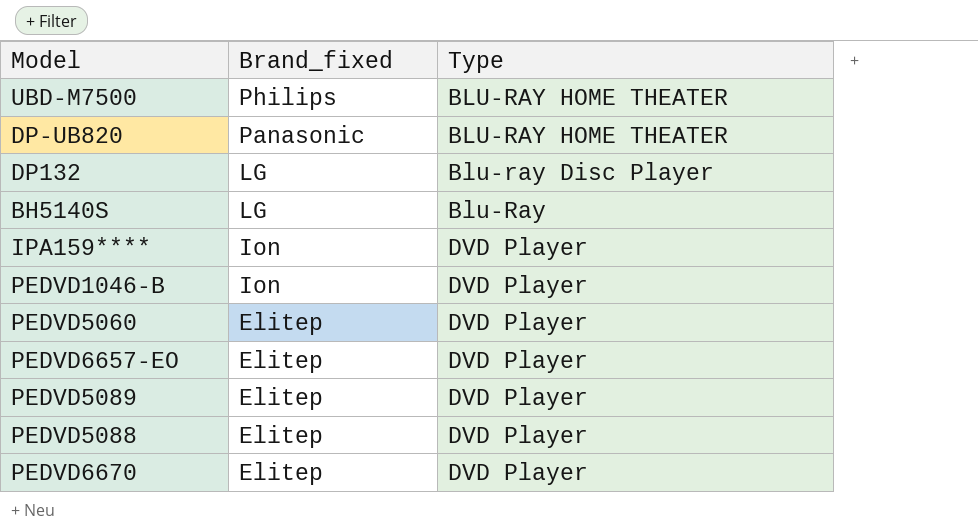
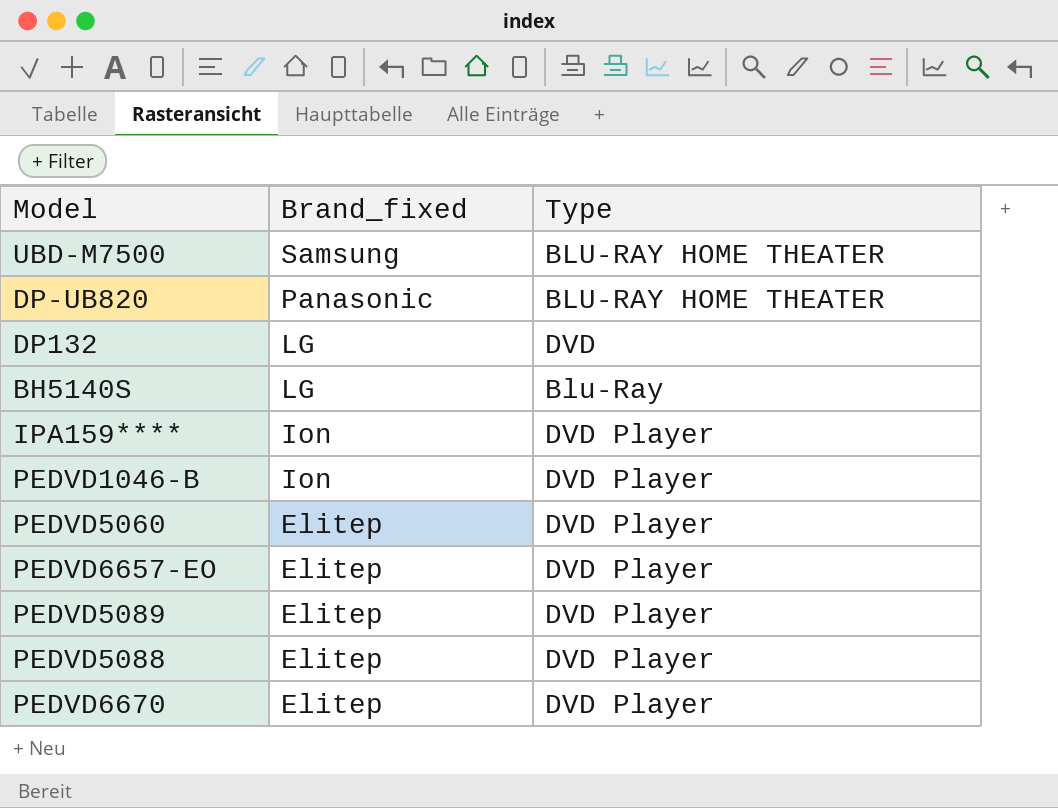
UBD-M7500 | Brand_fixed: Philips -> Samsung
DP132 | Type: Blu-ray Disc Player -> DVD

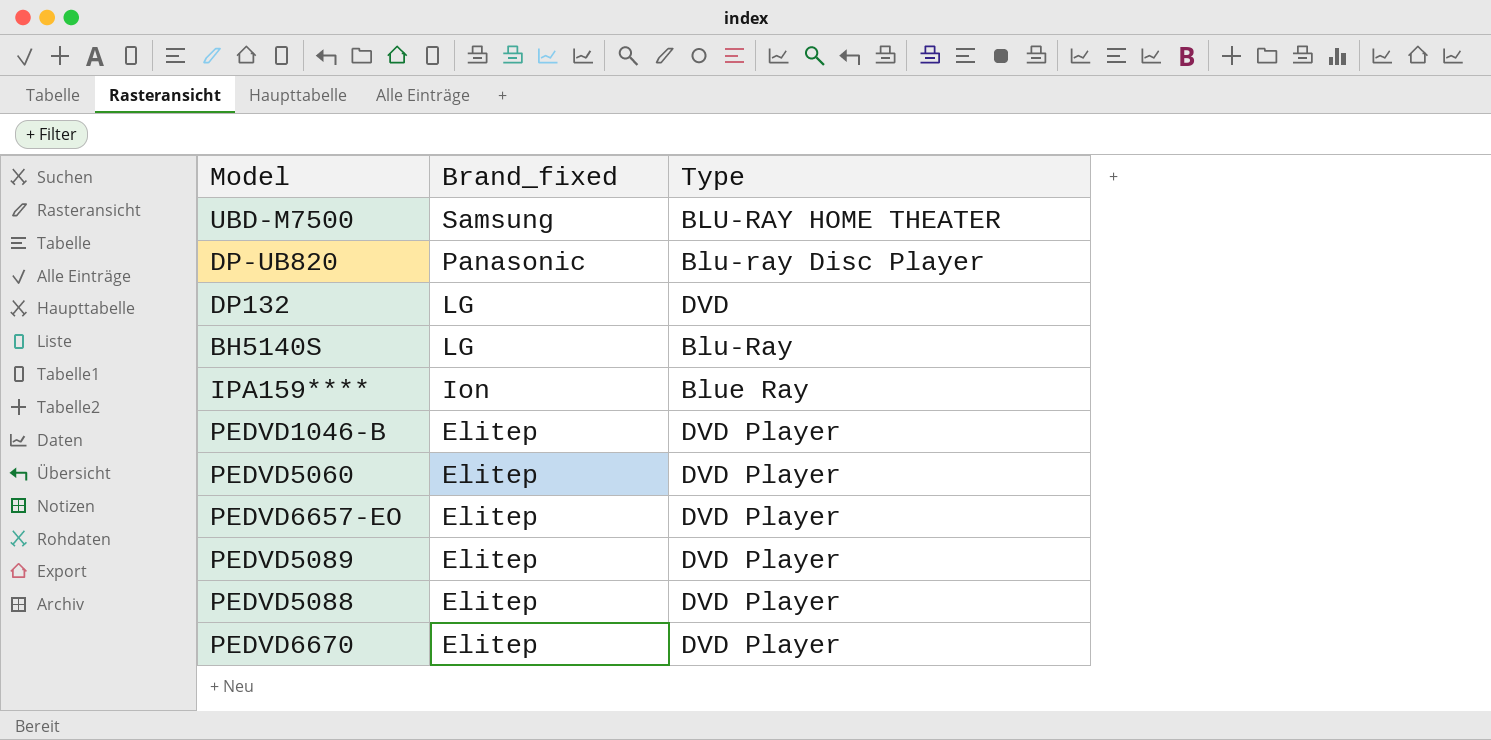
DP-UB820 | Type: BLU-RAY HOME THEATER -> Blu-ray Disc Player
IPA159**** | Type: DVD Player -> Blue Ray
PEDVD1046-B | Brand_fixed: Ion -> Elitep

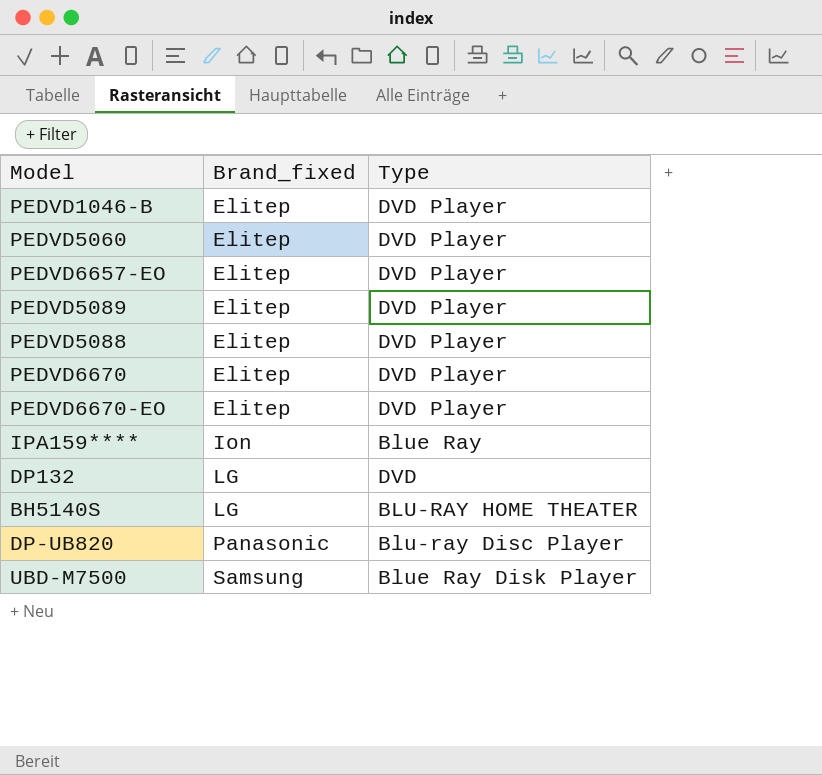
row order: Brand_fixed descending -> Brand_fixed ascending
row PEDVD6670-EO: none -> Elitep | DVD Player
BH5140S | Type: Blu-Ray -> BLU-RAY HOME THEATER
UBD-M7500 | Type: BLU-RAY HOME THEATER -> Blue Ray Disk Player

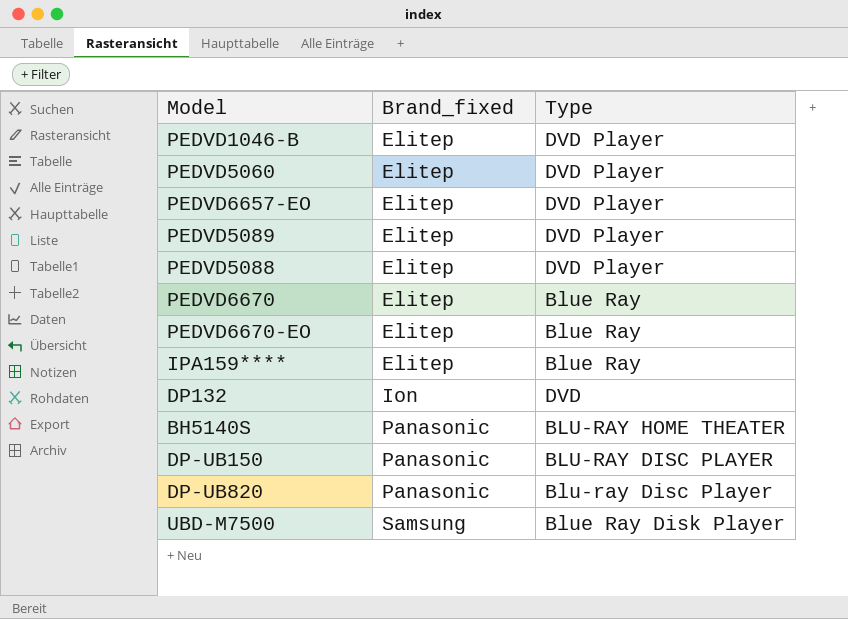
PEDVD6670 | Type: DVD Player -> Blue Ray
PEDVD6670-EO | Type: DVD Player -> Blue Ray
IPA159**** | Brand_fixed: Ion -> Elitep
DP132 | Brand_fixed: LG -> Ion
BH5140S | Brand_fixed: LG -> Panasonic
row DP-UB150: none -> Panasonic | BLU-RAY DISC PLAYER

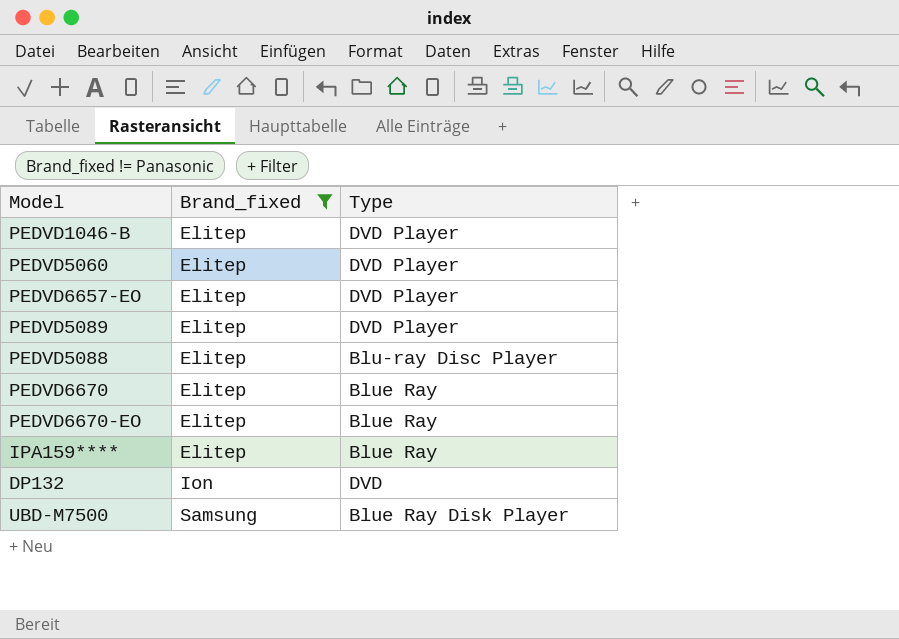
filter: none -> Brand_fixed != Panasonic
PEDVD5088 | Type: DVD Player -> Blu-ray Disc Player

